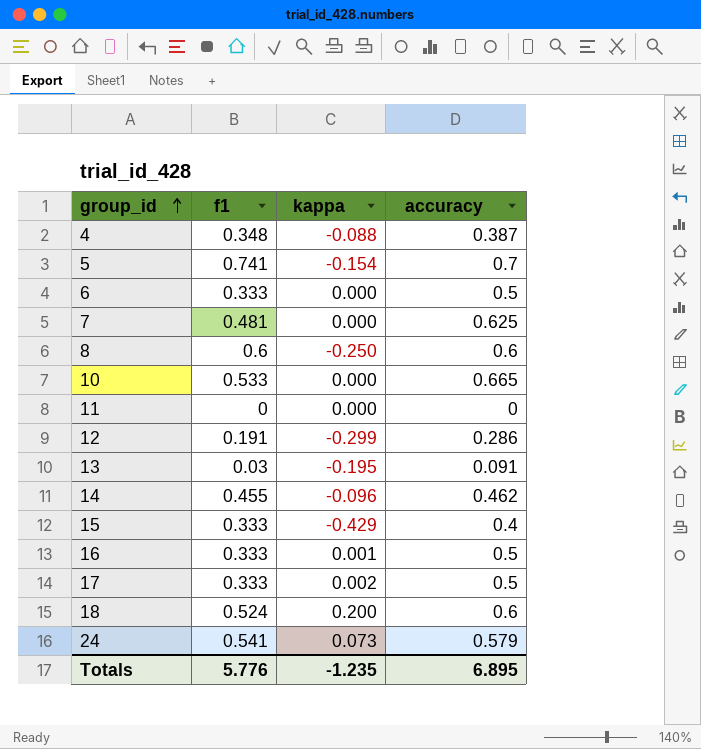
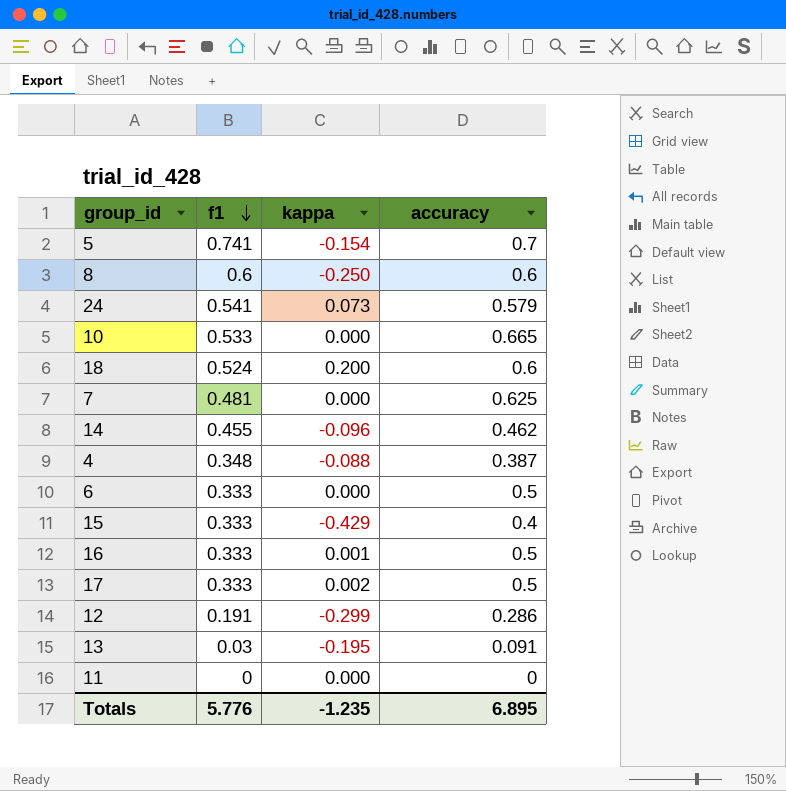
row order: group_id ascending -> f1 descending

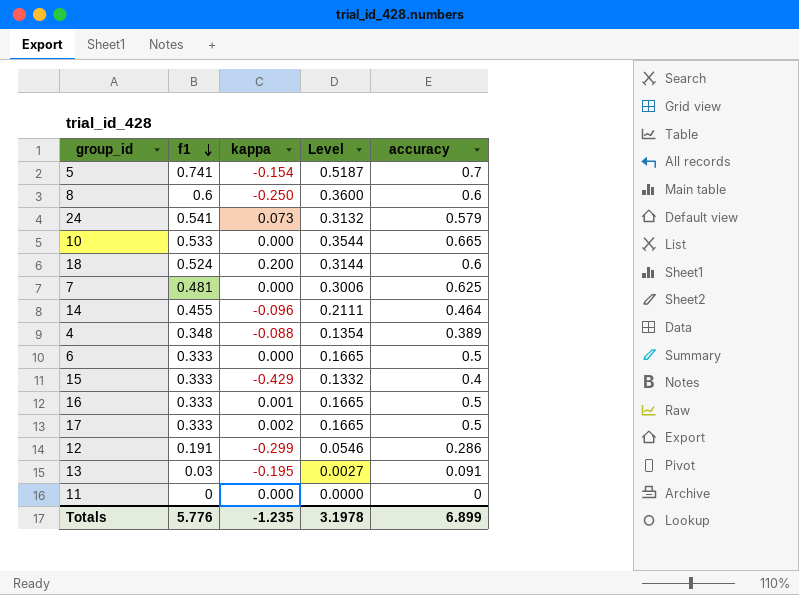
column Level | formula: none -> [f1] * [accuracy]
14 | accuracy: 0.462 -> 0.464
4 | accuracy: 0.387 -> 0.389
Totals | accuracy: 6.895 -> 6.899

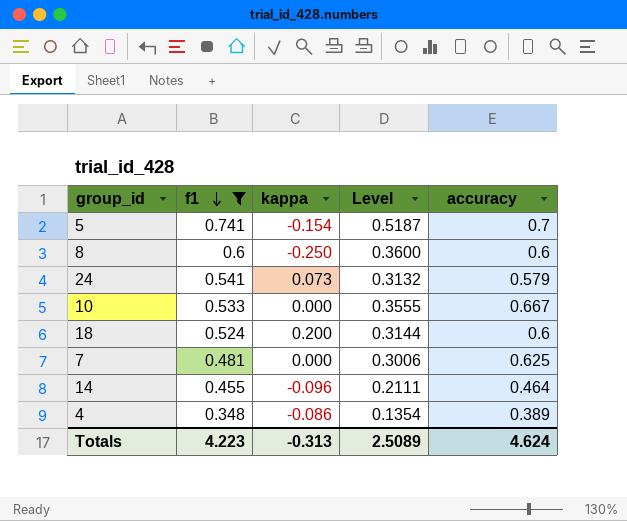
filter: none -> f1 >= 0.348
10 | Level: 0.3544 -> 0.3555
10 | accuracy: 0.665 -> 0.667
4 | kappa: -0.088 -> -0.086
Totals | f1: 5.776 -> 4.223
Totals | kappa: -1.235 -> -0.313
Totals | Level: 3.1978 -> 2.5089
Totals | accuracy: 6.899 -> 4.624

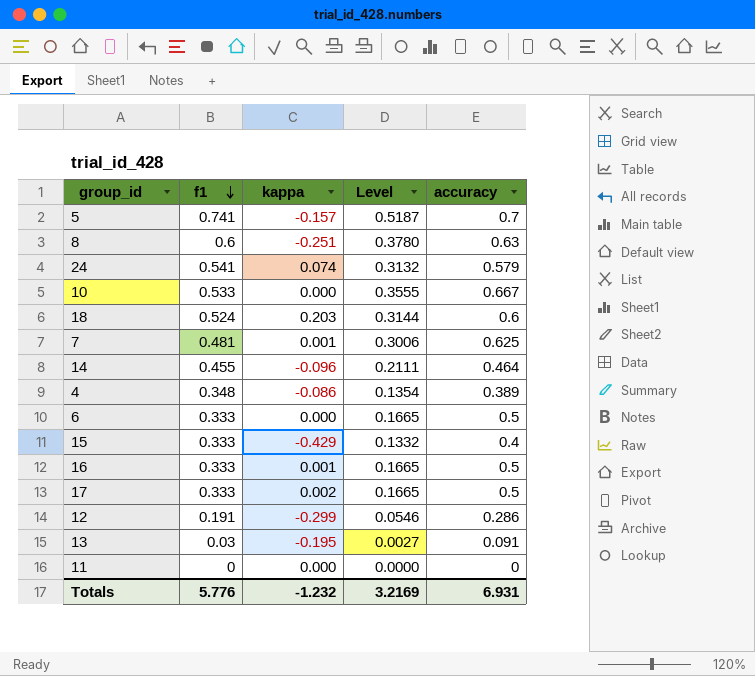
filter: f1 >= 0.348 -> none
5 | kappa: -0.154 -> -0.157
8 | kappa: -0.250 -> -0.251
8 | Level: 0.3600 -> 0.3780
8 | accuracy: 0.6 -> 0.63
24 | kappa: 0.073 -> 0.074
18 | kappa: 0.200 -> 0.203
7 | kappa: 0.000 -> 0.001
Totals | f1: 4.223 -> 5.776
Totals | kappa: -0.313 -> -1.232
Totals | Level: 2.5089 -> 3.2169
Totals | accuracy: 4.624 -> 6.931

